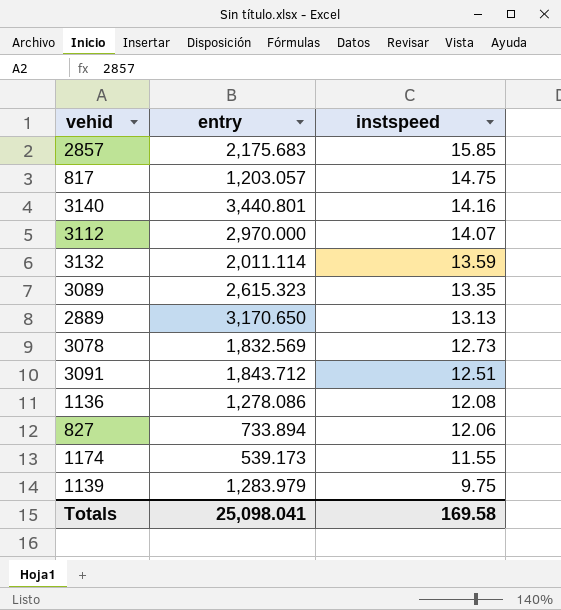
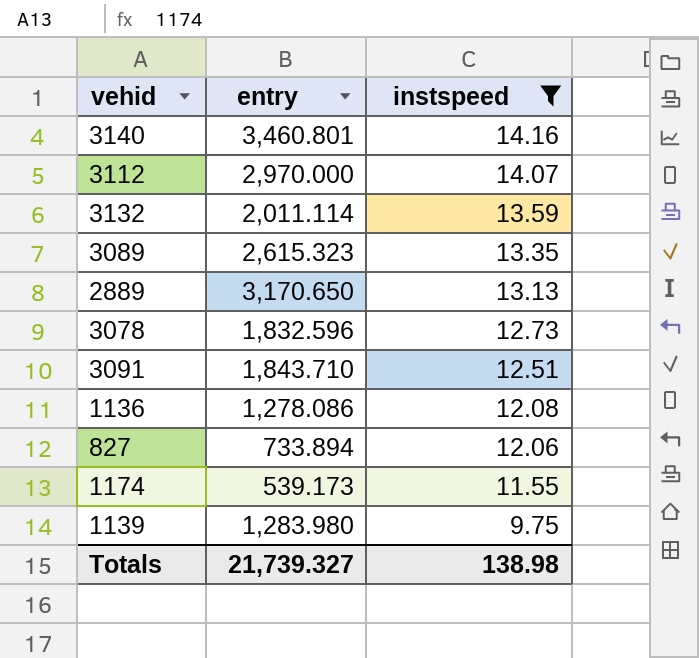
filter: none -> instspeed <= 14.16
3140 | entry: 3,440.801 -> 3,460.801
3078 | entry: 1,832.569 -> 1,832.596
3091 | entry: 1,843.712 -> 1,843.710
1139 | entry: 1,283.979 -> 1,283.980
Totals | entry: 25,098.041 -> 21,739.327
Totals | instspeed: 169.58 -> 138.98

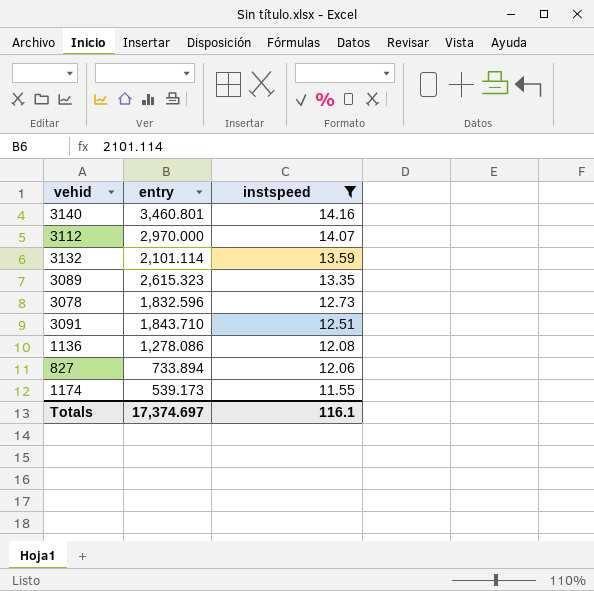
row 2889: 3,170.650 | 13.13 -> none
row 1139: 1,283.980 | 9.75 -> none
3132 | entry: 2,011.114 -> 2,101.114
Totals | entry: 21,739.327 -> 17,374.697
Totals | instspeed: 138.98 -> 116.1

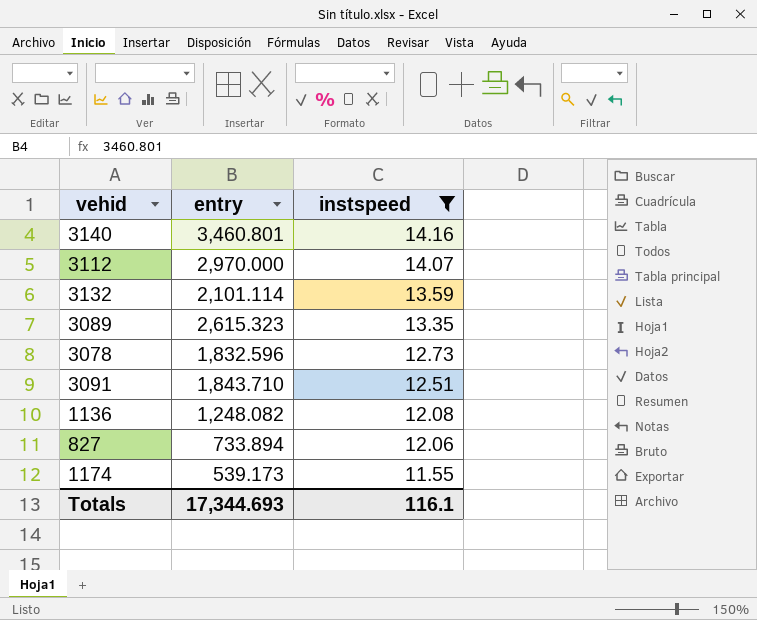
1136 | entry: 1,278.086 -> 1,248.082
Totals | entry: 17,374.697 -> 17,344.693

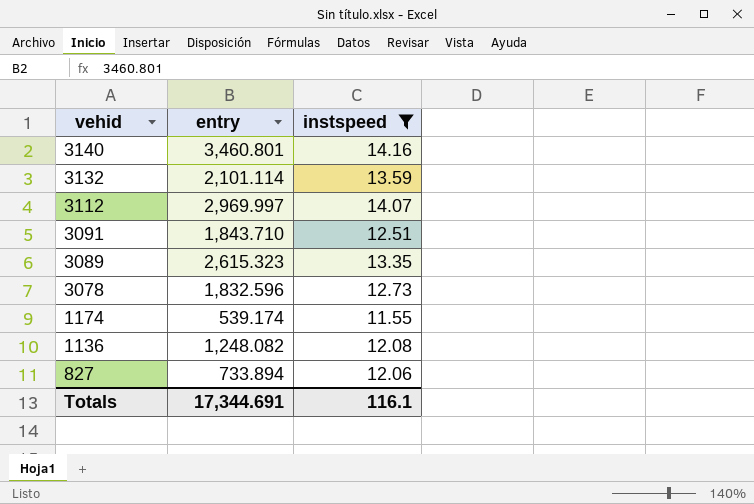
row order: instspeed descending -> vehid descending
3112 | entry: 2,970.000 -> 2,969.997
1174 | entry: 539.173 -> 539.174
Totals | entry: 17,344.693 -> 17,344.691

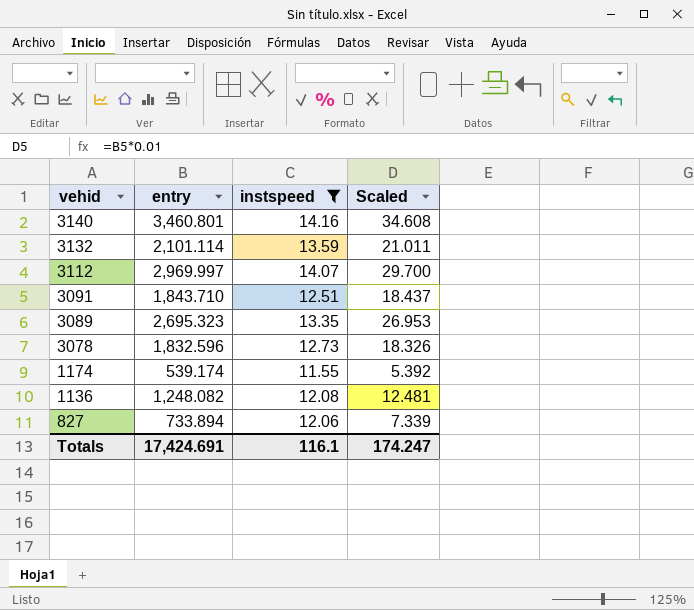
column Scaled | formula: none -> [entry] * 0.01
3089 | entry: 2,615.323 -> 2,695.323
Totals | entry: 17,344.691 -> 17,424.691

